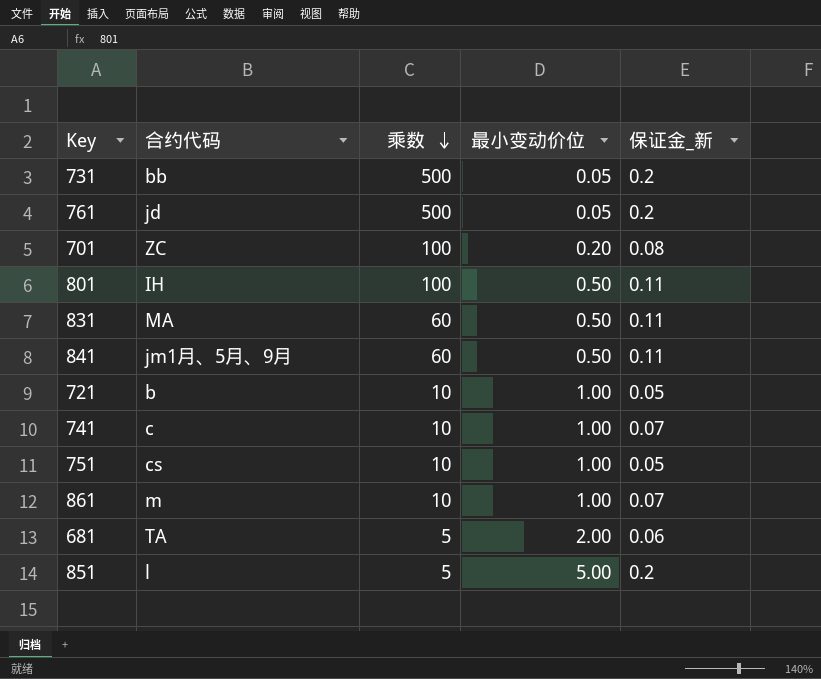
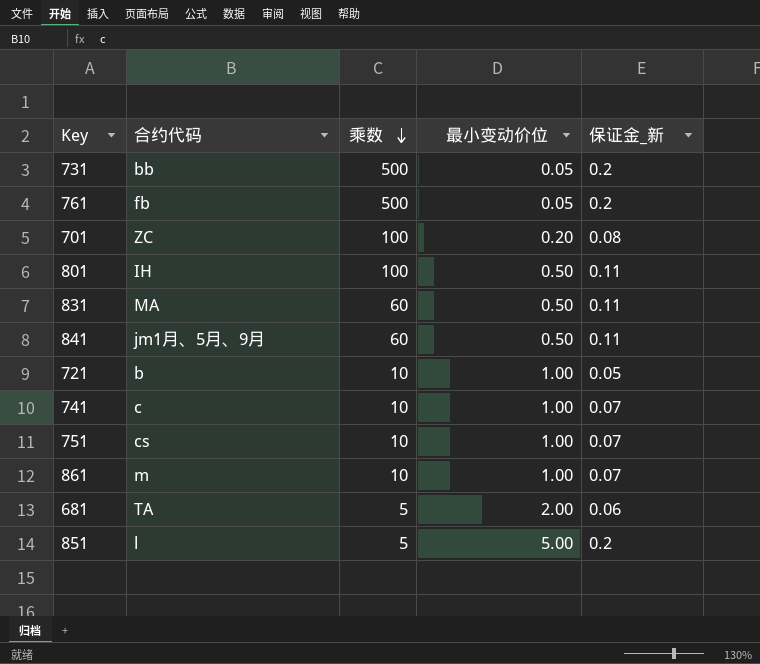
761 | 合约代码: jd -> fb
751 | 保证金_新: 0.05 -> 0.07

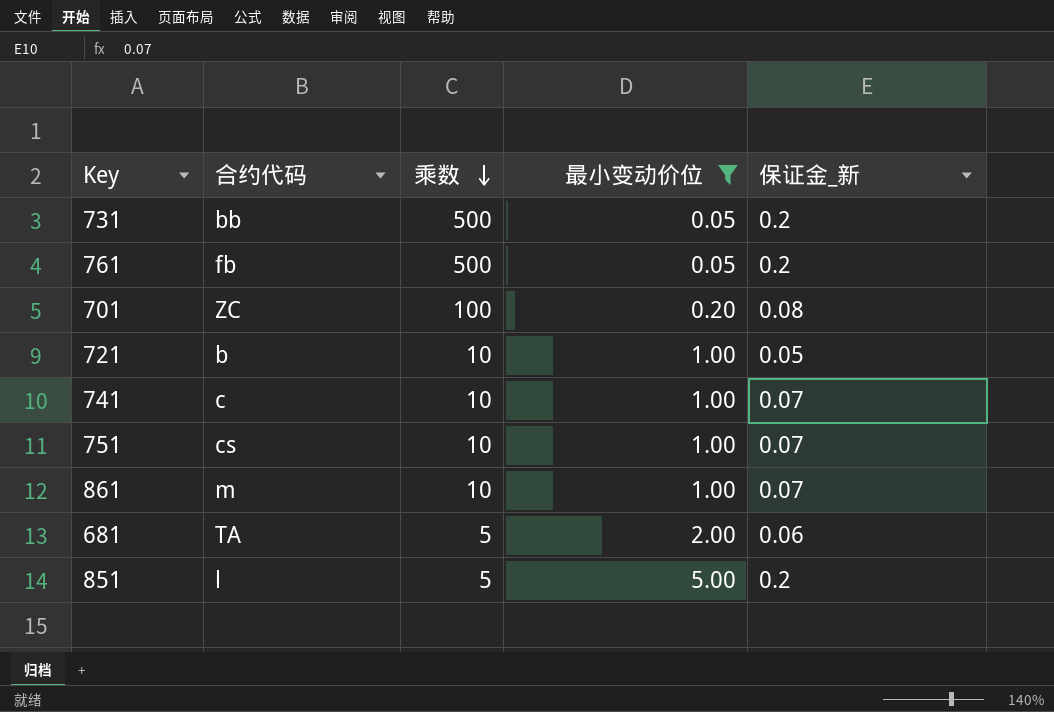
filter: none -> 最小变动价位 != 0.50

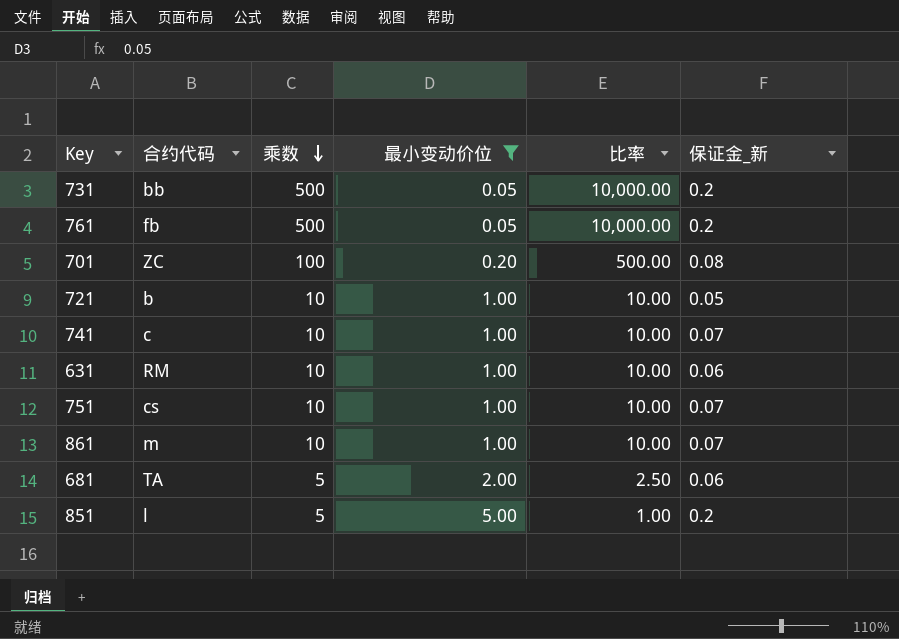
column 比率 | formula: none -> [乘数] / [最小变动价位]
row 631: none -> RM | 10 | 1.00 | 10.00 | 0.06

